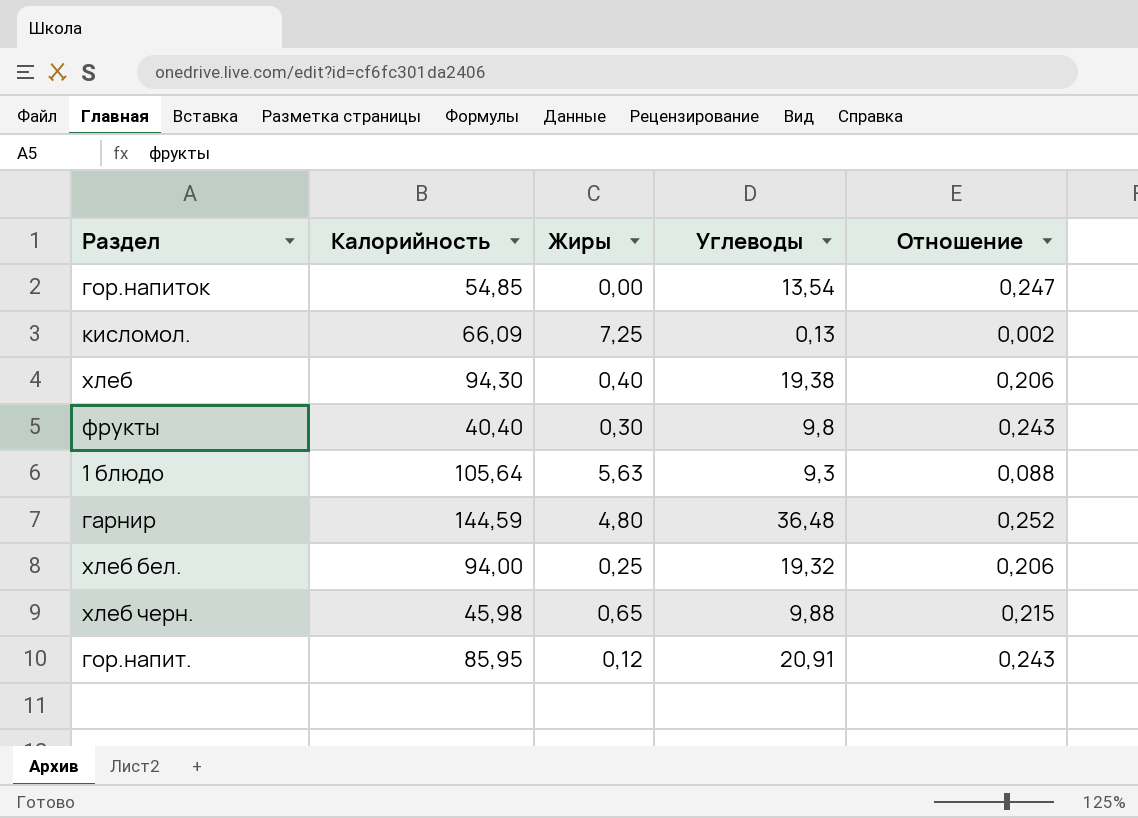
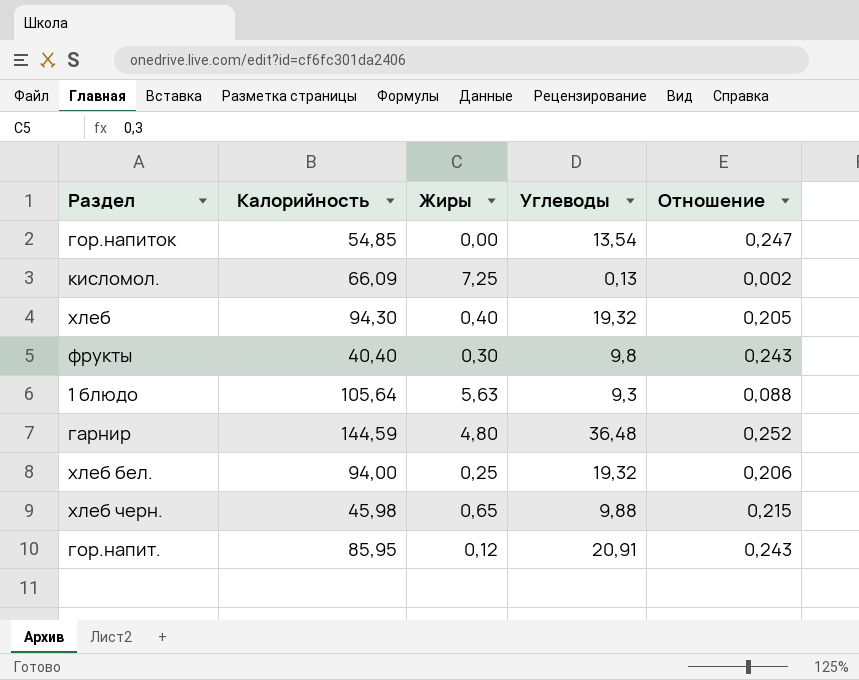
хлеб | Углеводы: 19,38 -> 19,32
хлеб | Отношение: 0,206 -> 0,205

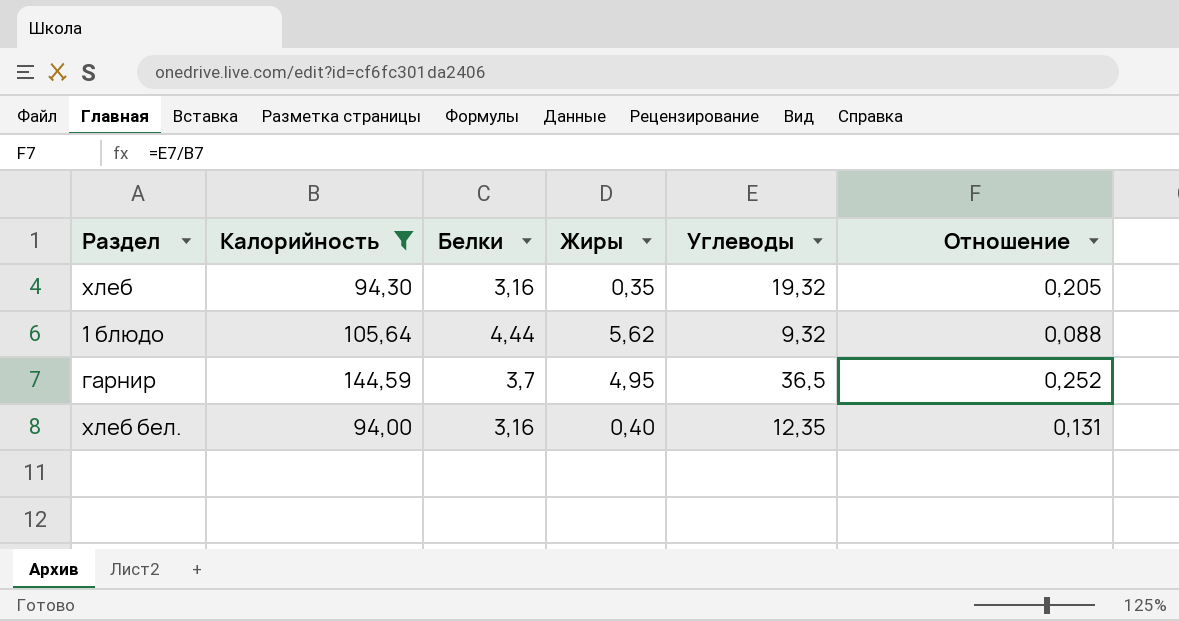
filter: none -> Калорийность >= 94,00
column Белки | position: none -> 3
хлеб | Жиры: 0,40 -> 0,35
1 блюдо | Жиры: 5,63 -> 5,62
1 блюдо | Углеводы: 9,3 -> 9,32
гарнир | Жиры: 4,80 -> 4,95
гарнир | Углеводы: 36,48 -> 36,5
хлеб бел. | Жиры: 0,25 -> 0,40
хлеб бел. | Углеводы: 19,32 -> 12,35
хлеб бел. | Отношение: 0,206 -> 0,131

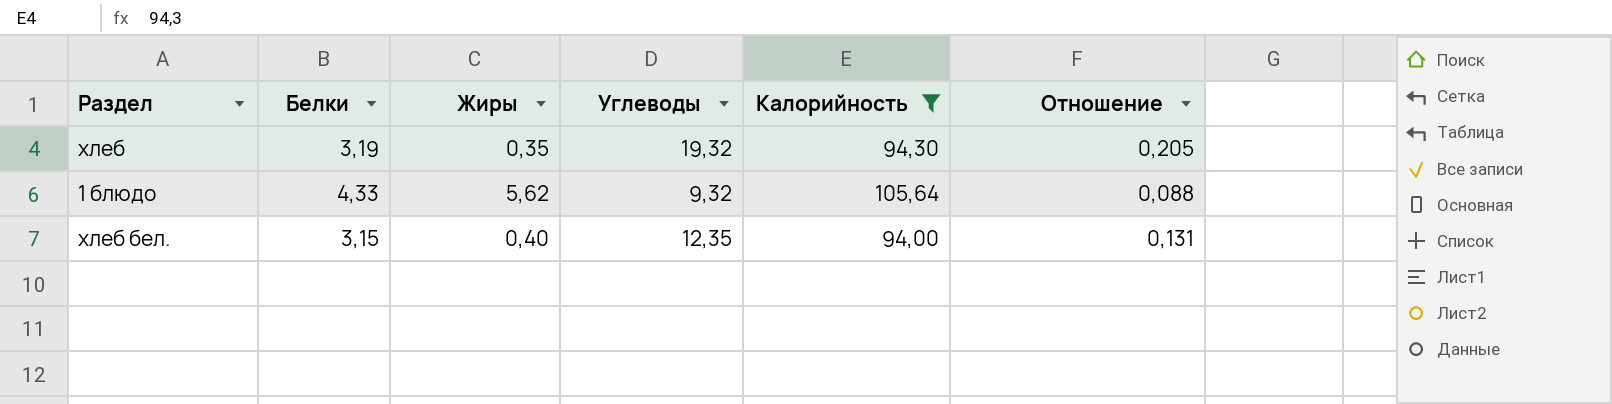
column Калорийность | position: 2 -> 5
row гарнир: 144,59 | 3,7 | 4,95 | 36,5 | 0,252 -> none
хлеб | Белки: 3,16 -> 3,19
1 блюдо | Белки: 4,44 -> 4,33
хлеб бел. | Белки: 3,16 -> 3,15

